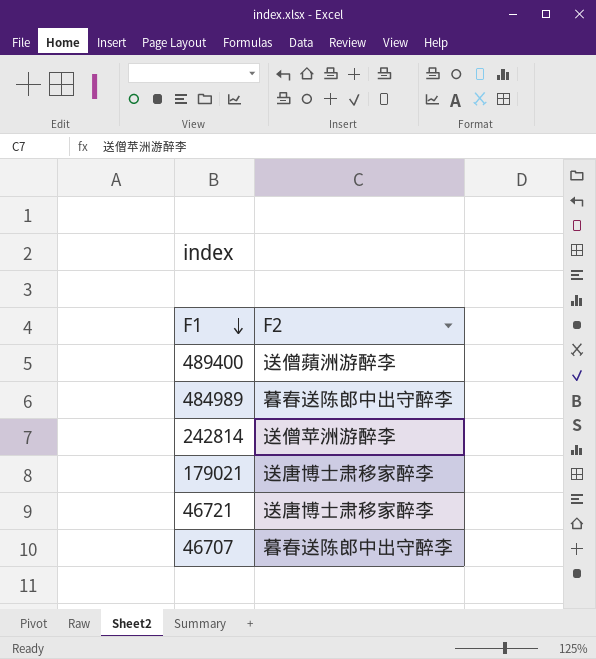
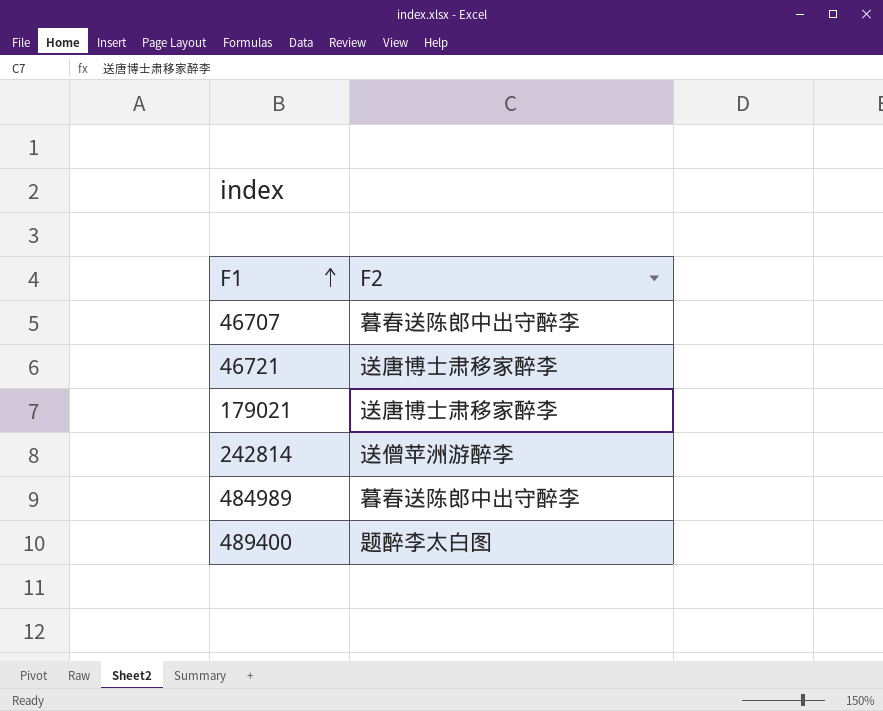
row order: F1 descending -> F1 ascending
489400 | F2: 送僧蘋洲游醉李 -> 题醉李太白图

